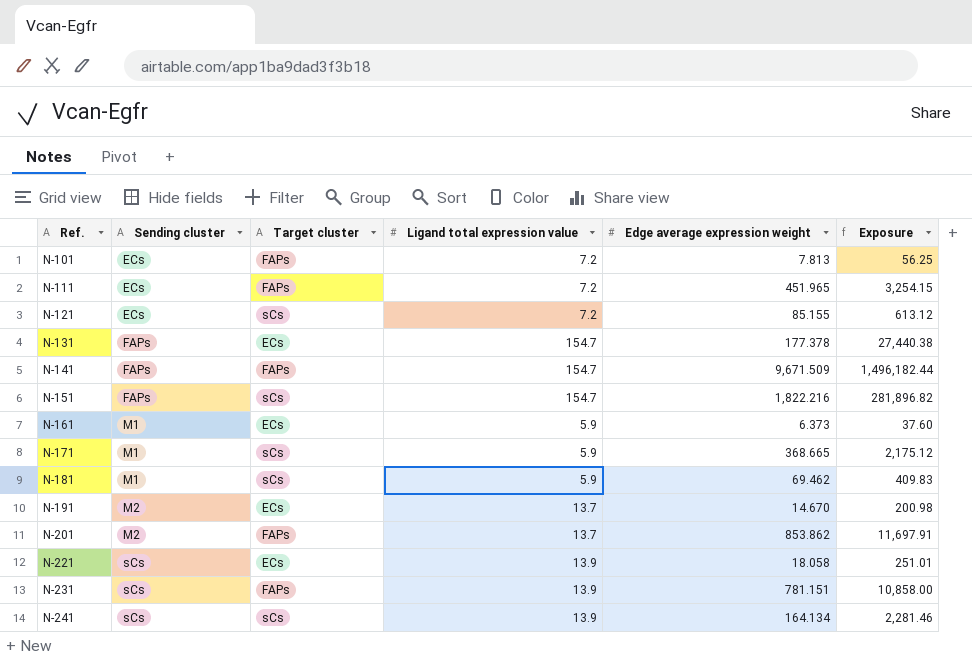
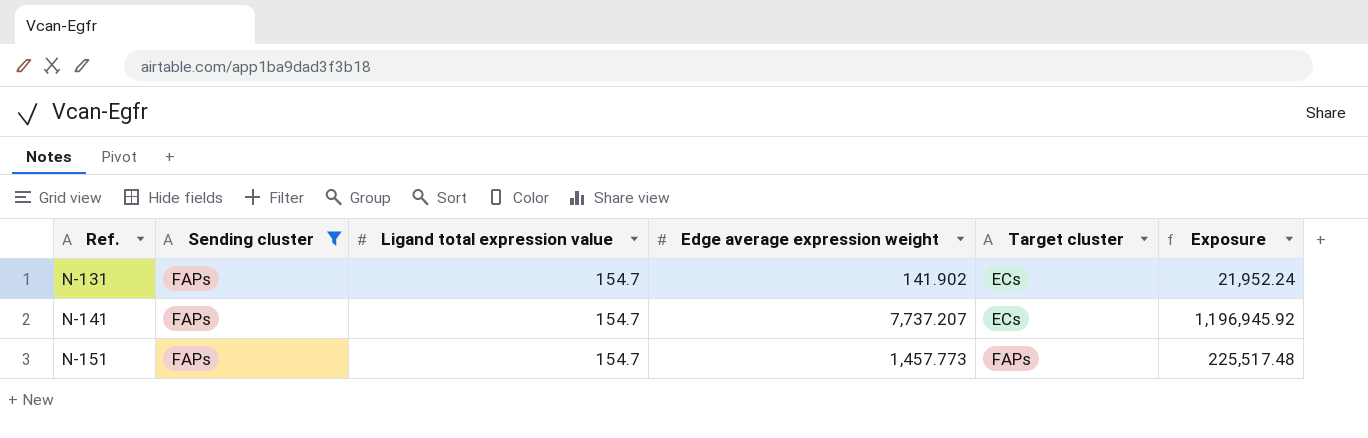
filter: none -> Sending cluster = FAPs
column Target cluster | position: 3 -> 5
N-131 | Edge average expression weight: 177.378 -> 141.902
N-131 | Exposure: 27,440.38 -> 21,952.24
N-141 | Edge average expression weight: 9,671.509 -> 7,737.207
N-141 | Target cluster: FAPs -> ECs
N-141 | Exposure: 1,496,182.44 -> 1,196,945.92
N-151 | Edge average expression weight: 1,822.216 -> 1,457.773
N-151 | Target cluster: sCs -> FAPs
N-151 | Exposure: 281,896.82 -> 225,517.48

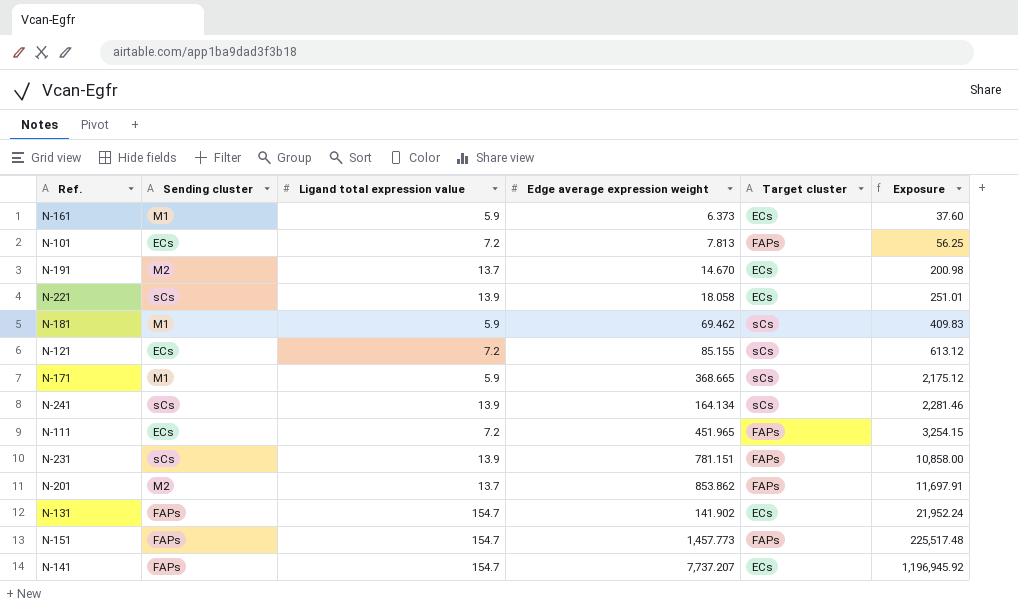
filter: Sending cluster = FAPs -> none
row order: Ref. ascending -> Exposure ascending

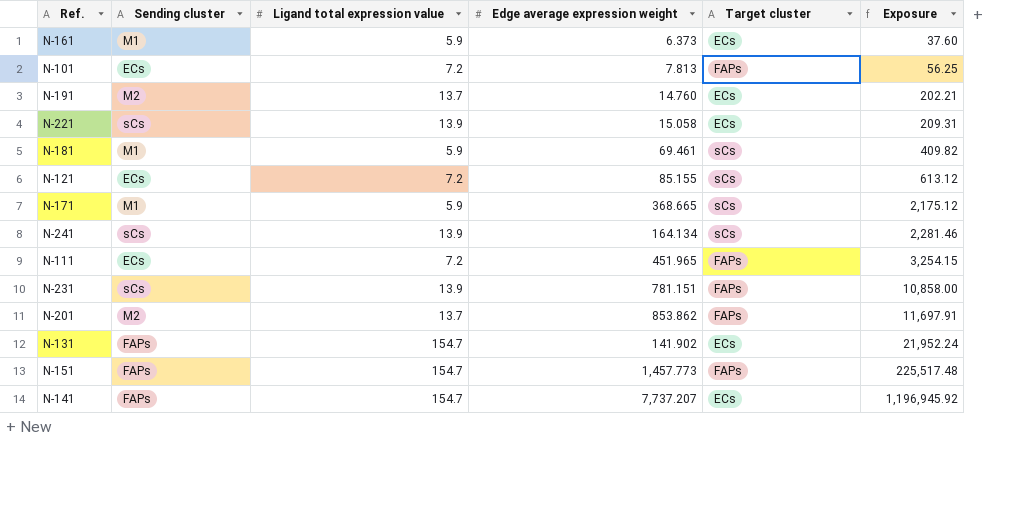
N-191 | Edge average expression weight: 14.670 -> 14.760
N-191 | Exposure: 200.98 -> 202.21
N-221 | Edge average expression weight: 18.058 -> 15.058
N-221 | Exposure: 251.01 -> 209.31
N-181 | Edge average expression weight: 69.462 -> 69.461
N-181 | Exposure: 409.83 -> 409.82

